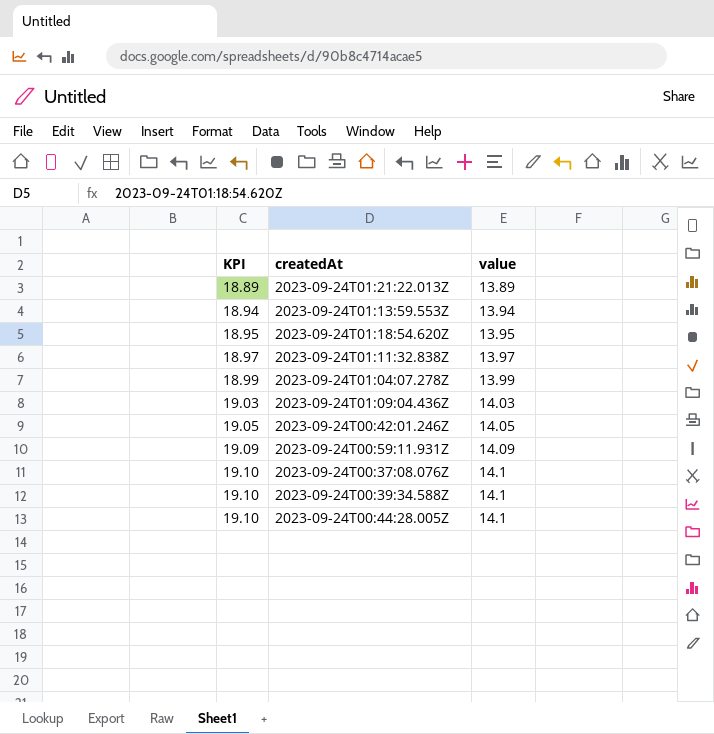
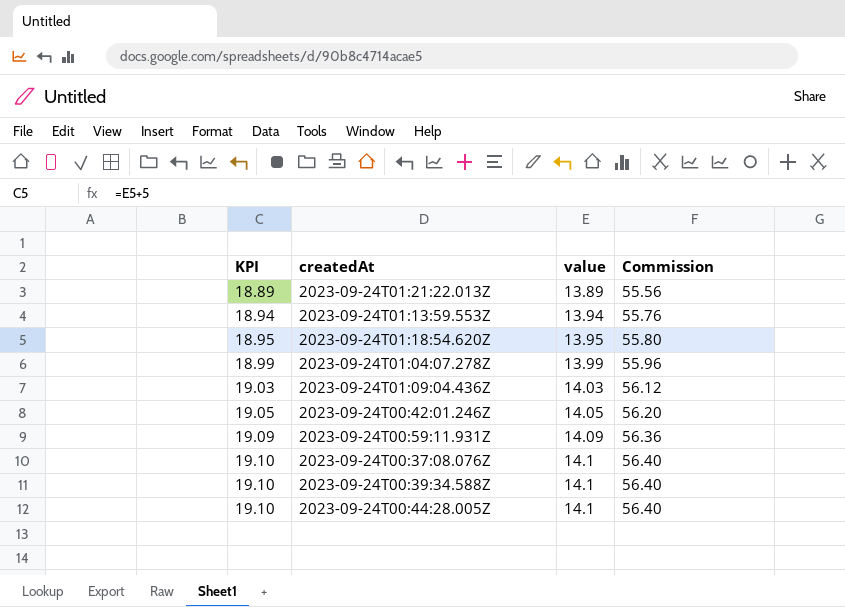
column Commission | formula: none -> [value] * 4
row 2023-09-24T01:11:32.838Z: 18.97 | 13.97 -> none

